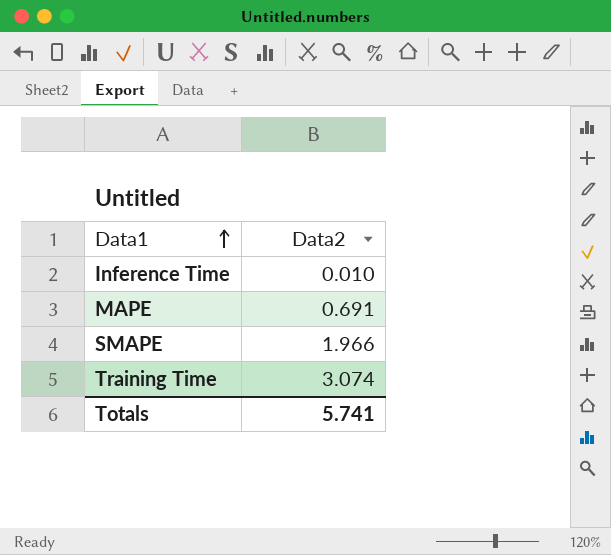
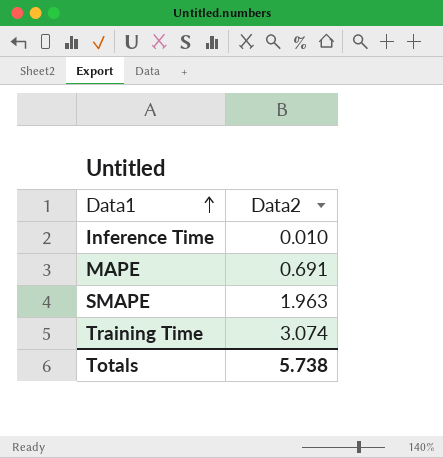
SMAPE | Data2: 1.966 -> 1.963
Totals | Data2: 5.741 -> 5.738

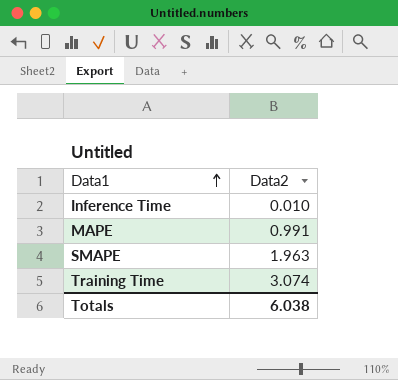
MAPE | Data2: 0.691 -> 0.991
Totals | Data2: 5.738 -> 6.038

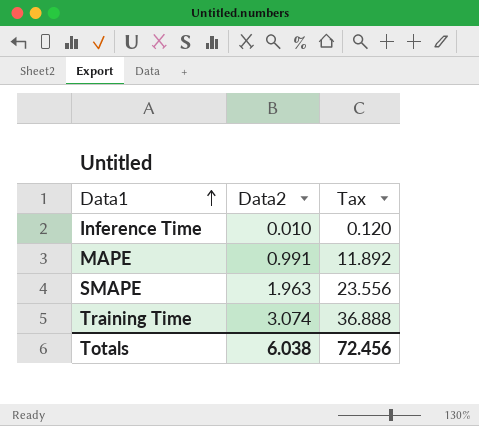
column Tax | formula: none -> [Data2] * 12

